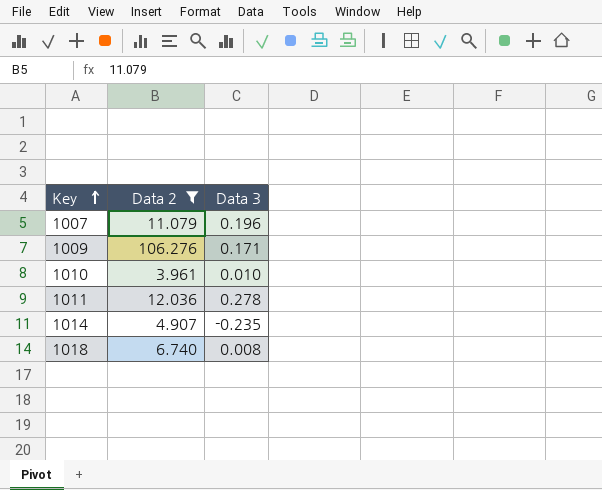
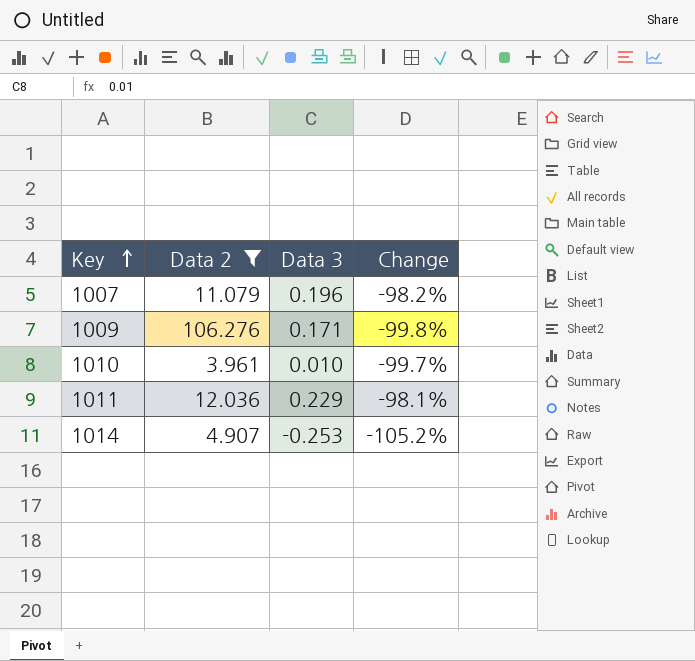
column Change | formula: none -> ([Data 3] - [Data 2]) / [Data 2]
row 1018: 6.740 | 0.008 -> none
1011 | Data 3: 0.278 -> 0.229
1014 | Data 3: -0.235 -> -0.253

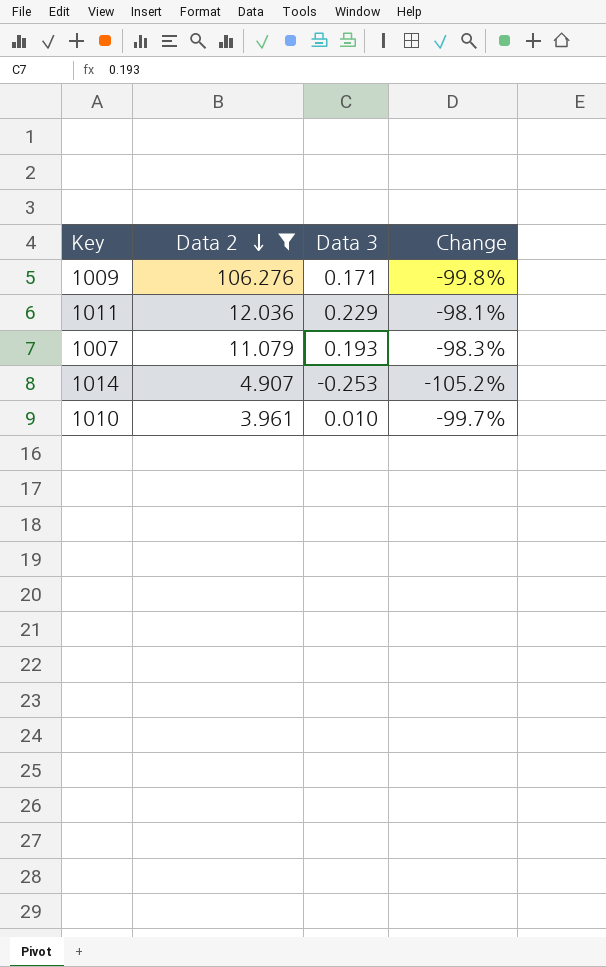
row order: Key ascending -> Data 2 descending
1007 | Data 3: 0.196 -> 0.193
1007 | Change: -98.2% -> -98.3%

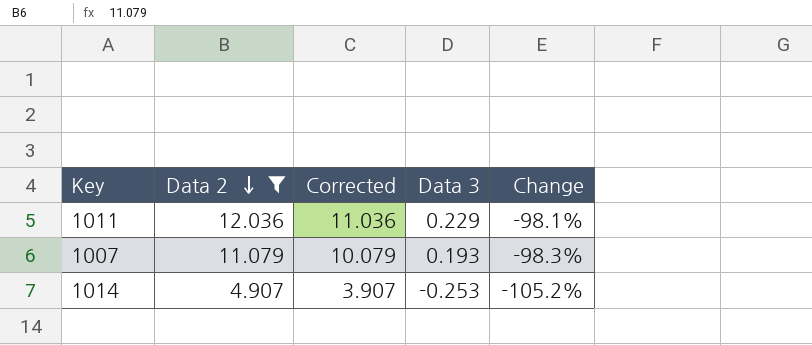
column Corrected | formula: none -> [Data 2] - 1
row 1009: 106.276 | 0.171 | -99.8% -> none
row 1010: 3.961 | 0.010 | -99.7% -> none

